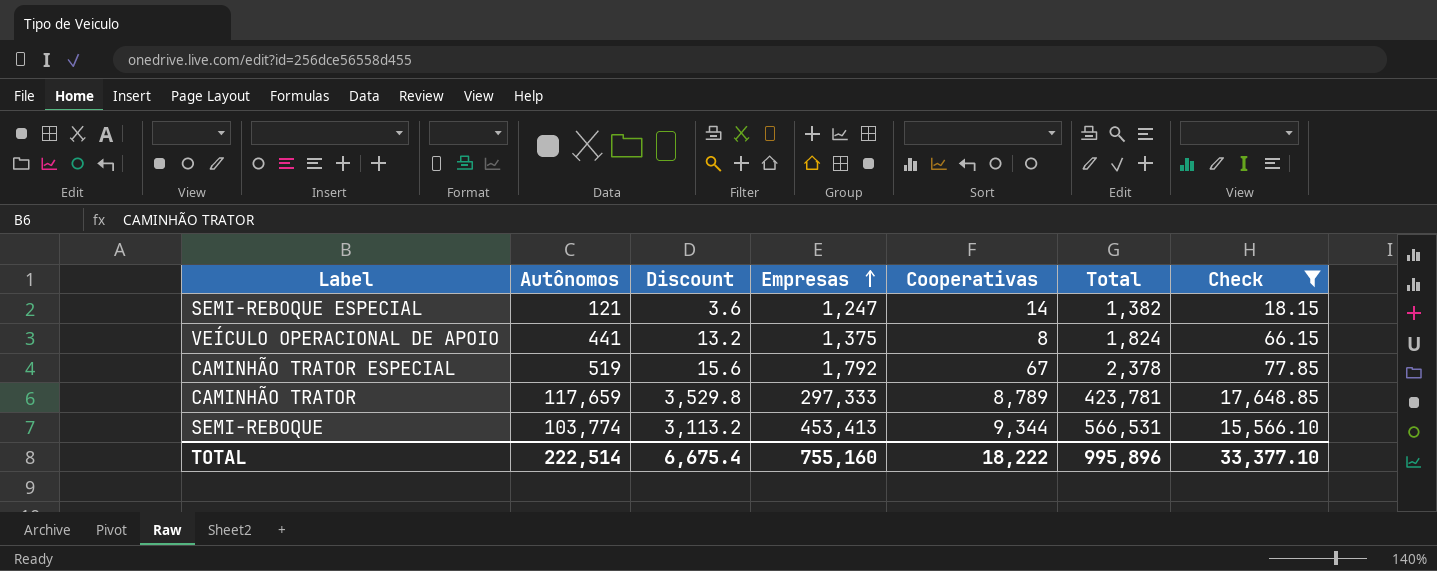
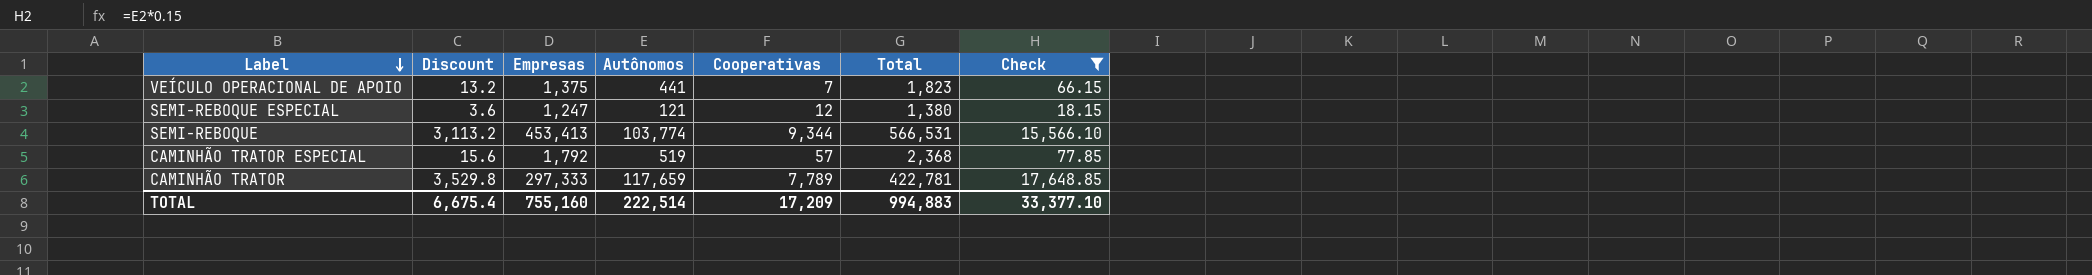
row order: Empresas ascending -> Label descending
column Autônomos | position: 2 -> 4
VEÍCULO OPERACIONAL DE APOIO | Cooperativas: 8 -> 7
VEÍCULO OPERACIONAL DE APOIO | Total: 1,824 -> 1,823
SEMI-REBOQUE ESPECIAL | Cooperativas: 14 -> 12
SEMI-REBOQUE ESPECIAL | Total: 1,382 -> 1,380
CAMINHÃO TRATOR ESPECIAL | Cooperativas: 67 -> 57
CAMINHÃO TRATOR ESPECIAL | Total: 2,378 -> 2,368
CAMINHÃO TRATOR | Cooperativas: 8,789 -> 7,789
CAMINHÃO TRATOR | Total: 423,781 -> 422,781
TOTAL | Cooperativas: 18,222 -> 17,209
TOTAL | Total: 995,896 -> 994,883

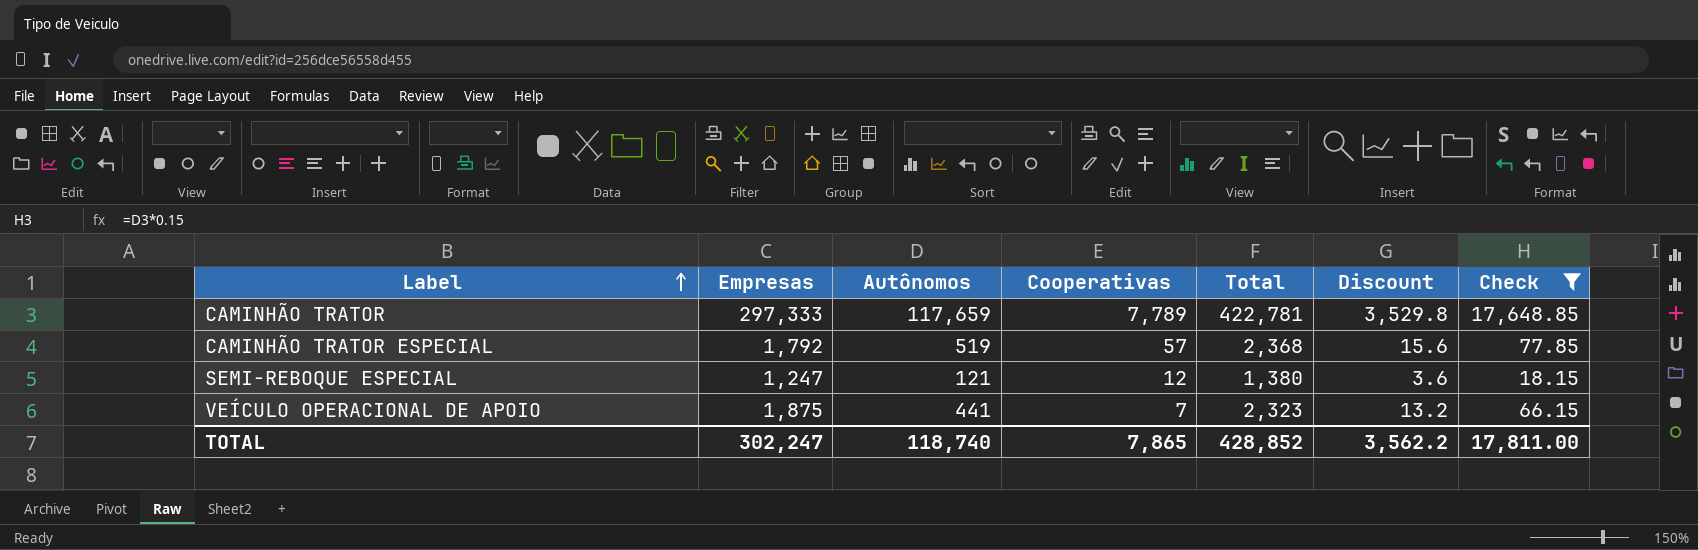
row order: Label descending -> Label ascending
column Discount | position: 2 -> 6
row SEMI-REBOQUE: 3,113.2 | 453,413 | 103,774 | 9,344 | 566,531 | 15,566.10 -> none
VEÍCULO OPERACIONAL DE APOIO | Empresas: 1,375 -> 1,875
VEÍCULO OPERACIONAL DE APOIO | Total: 1,823 -> 2,323
TOTAL | Empresas: 755,160 -> 302,247
TOTAL | Autônomos: 222,514 -> 118,740
TOTAL | Cooperativas: 17,209 -> 7,865
TOTAL | Total: 994,883 -> 428,852
TOTAL | Discount: 6,675.4 -> 3,562.2
TOTAL | Check: 33,377.10 -> 17,811.00

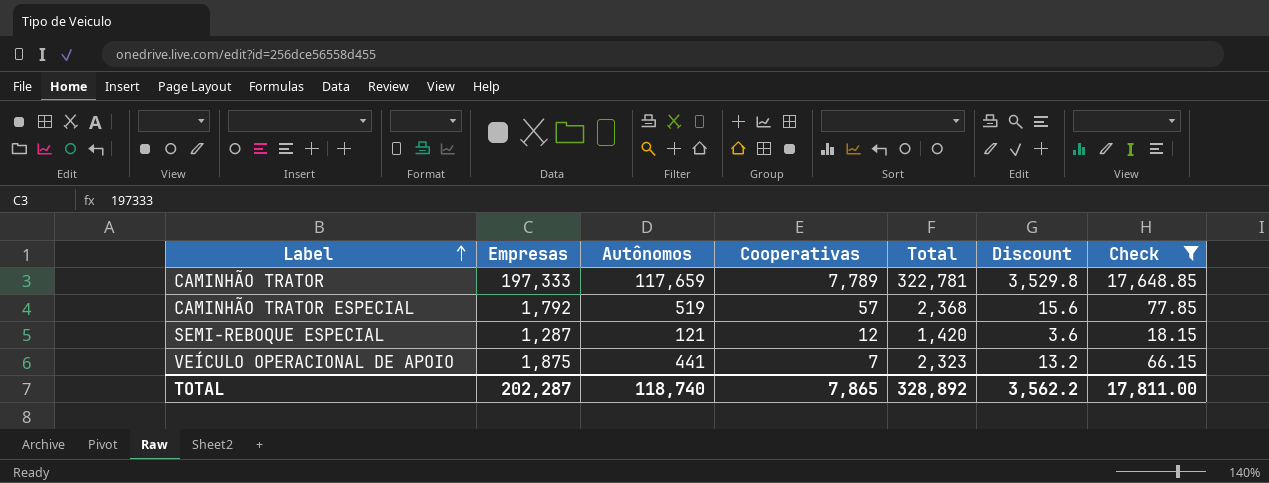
CAMINHÃO TRATOR | Empresas: 297,333 -> 197,333
CAMINHÃO TRATOR | Total: 422,781 -> 322,781
SEMI-REBOQUE ESPECIAL | Empresas: 1,247 -> 1,287
SEMI-REBOQUE ESPECIAL | Total: 1,380 -> 1,420
TOTAL | Empresas: 302,247 -> 202,287
TOTAL | Total: 428,852 -> 328,892

